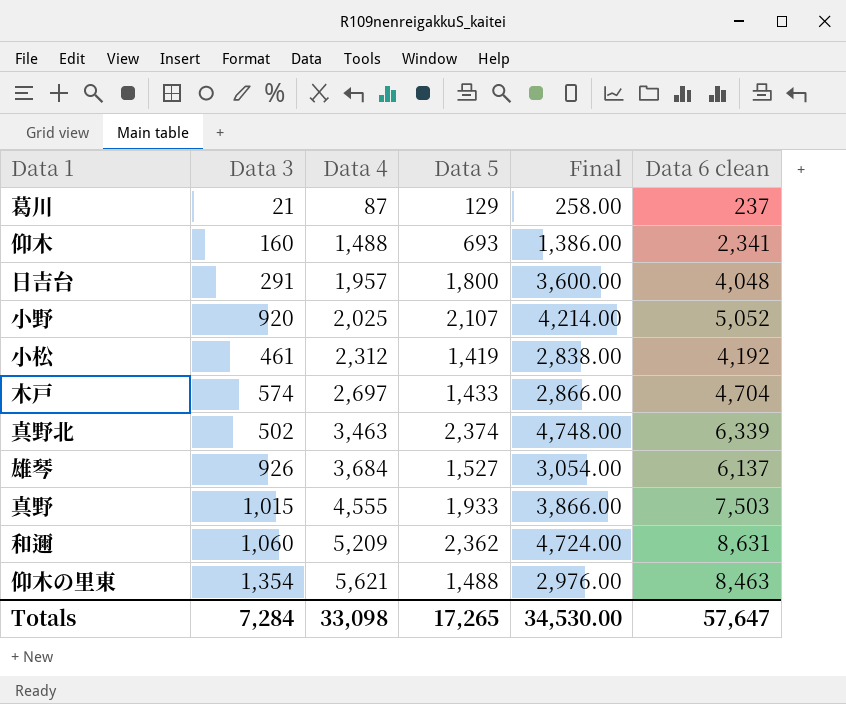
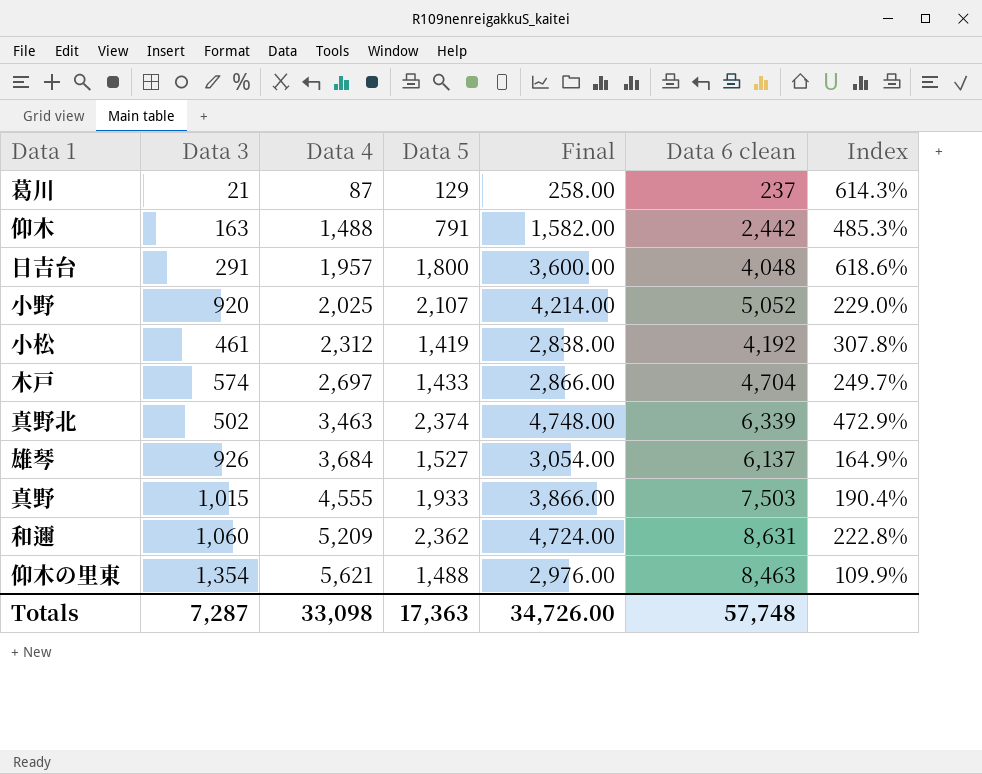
column Index | formula: none -> [Data 5] / [Data 3]
仰木 | Data 3: 160 -> 163
仰木 | Data 5: 693 -> 791
仰木 | Final: 1,386.00 -> 1,582.00
仰木 | Data 6 clean: 2,341 -> 2,442
Totals | Data 3: 7,284 -> 7,287
Totals | Data 5: 17,265 -> 17,363
Totals | Final: 34,530.00 -> 34,726.00
Totals | Data 6 clean: 57,647 -> 57,748

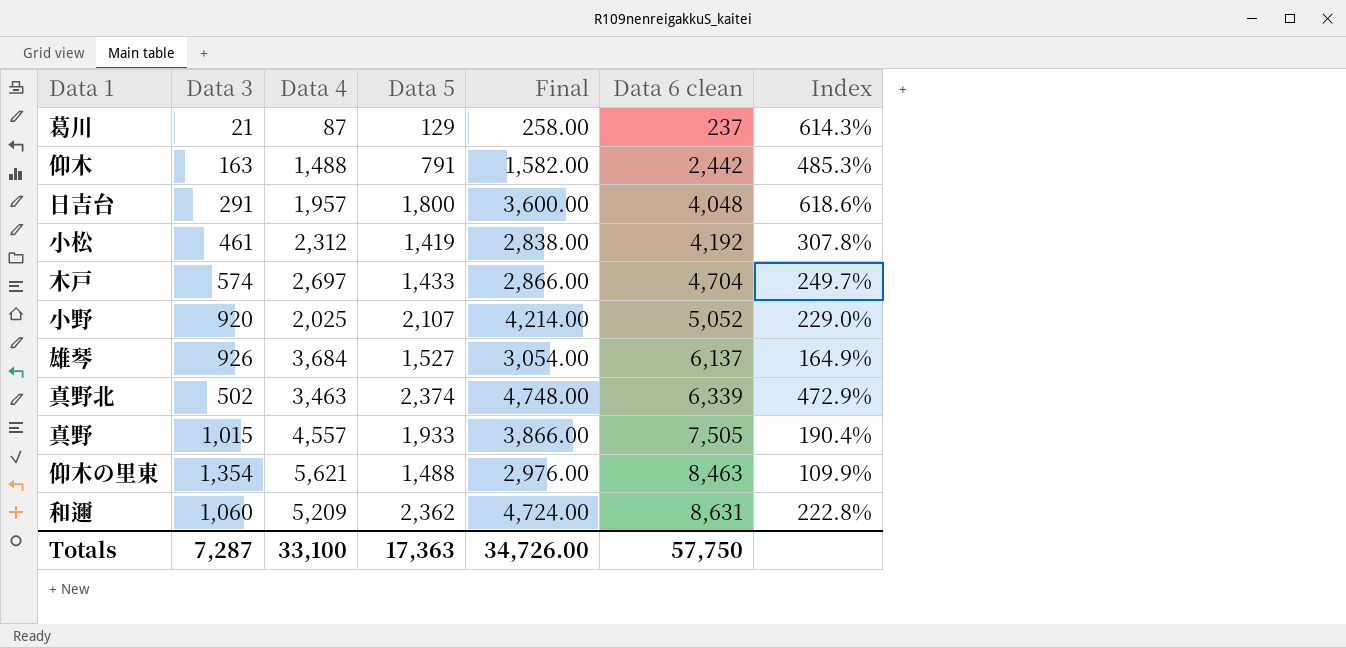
row order: Data 4 ascending -> Data 6 clean ascending
真野 | Data 4: 4,555 -> 4,557
真野 | Data 6 clean: 7,503 -> 7,505
Totals | Data 4: 33,098 -> 33,100
Totals | Data 6 clean: 57,748 -> 57,750

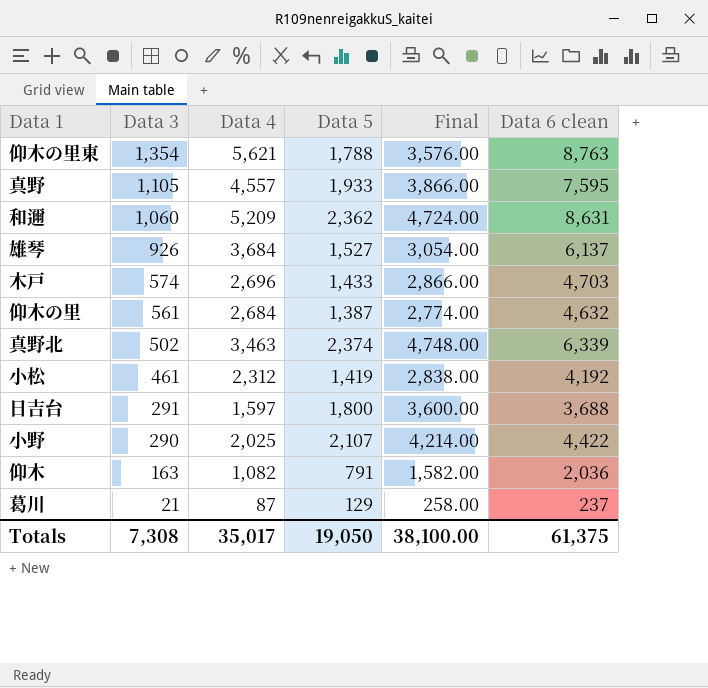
row order: Data 6 clean ascending -> Data 3 descending
column Index | formula: [Data 5] / [Data 3] -> none
仰木の里東 | Data 5: 1,488 -> 1,788
仰木の里東 | Final: 2,976.00 -> 3,576.00
仰木の里東 | Data 6 clean: 8,463 -> 8,763
真野 | Data 3: 1,015 -> 1,105
真野 | Data 6 clean: 7,505 -> 7,595
木戸 | Data 4: 2,697 -> 2,696
木戸 | Data 6 clean: 4,704 -> 4,703
row 仰木の里: none -> 561 | 2,684 | 1,387 | 2,774.00 | 4,632
日吉台 | Data 4: 1,957 -> 1,597
日吉台 | Data 6 clean: 4,048 -> 3,688
小野 | Data 3: 920 -> 290
小野 | Data 6 clean: 5,052 -> 4,422
仰木 | Data 4: 1,488 -> 1,082
仰木 | Data 6 clean: 2,442 -> 2,036
Totals | Data 3: 7,287 -> 7,308
Totals | Data 4: 33,100 -> 35,017
Totals | Data 5: 17,363 -> 19,050
Totals | Final: 34,726.00 -> 38,100.00
Totals | Data 6 clean: 57,750 -> 61,375

